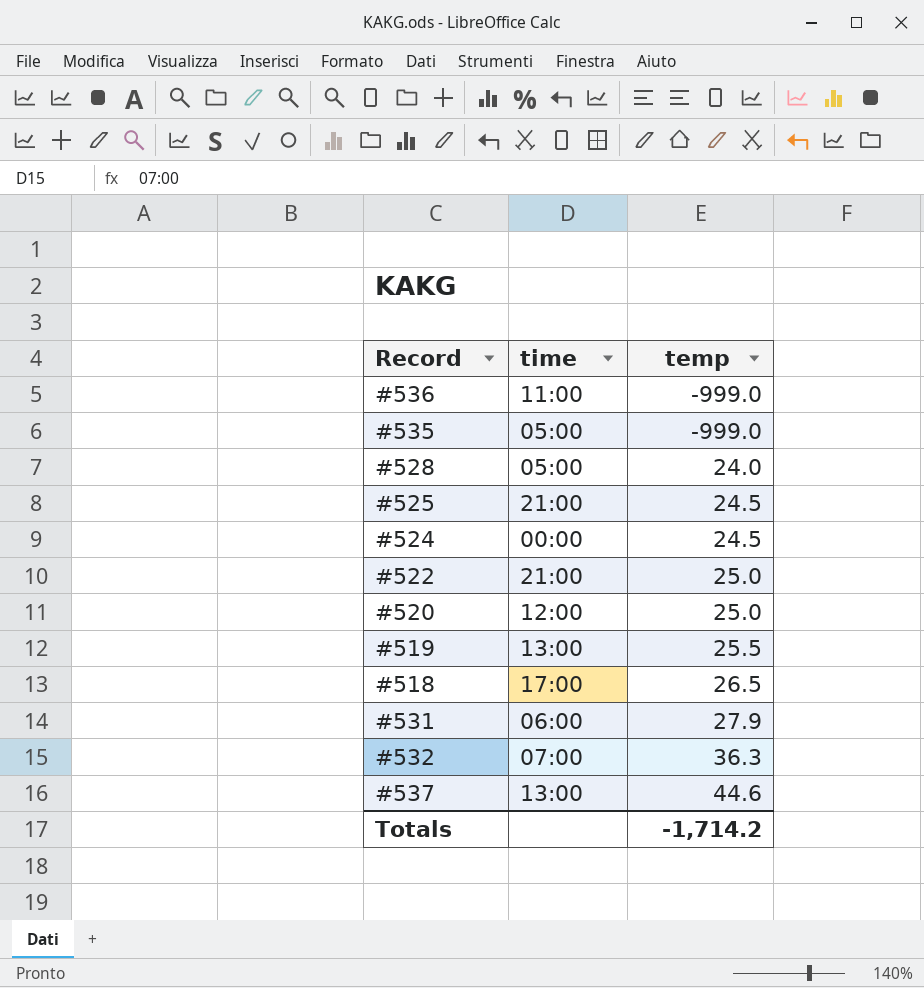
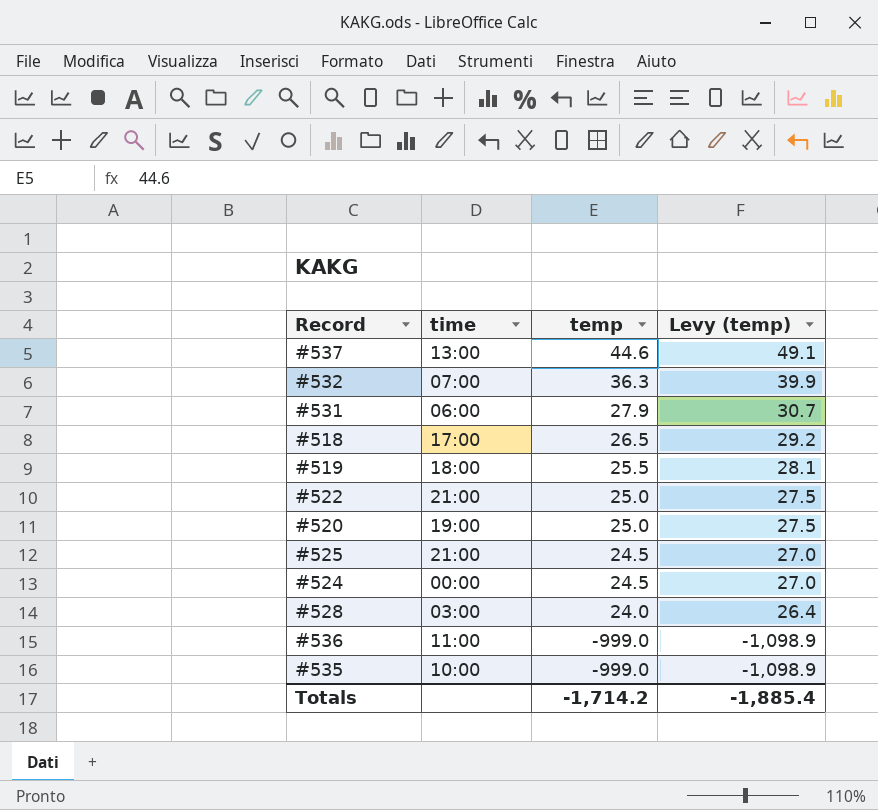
row order: temp ascending -> temp descending
column Levy (temp) | formula: none -> [temp] * 1.1
#519 | time: 13:00 -> 18:00
#520 | time: 12:00 -> 19:00
#528 | time: 05:00 -> 03:00
#535 | time: 05:00 -> 10:00

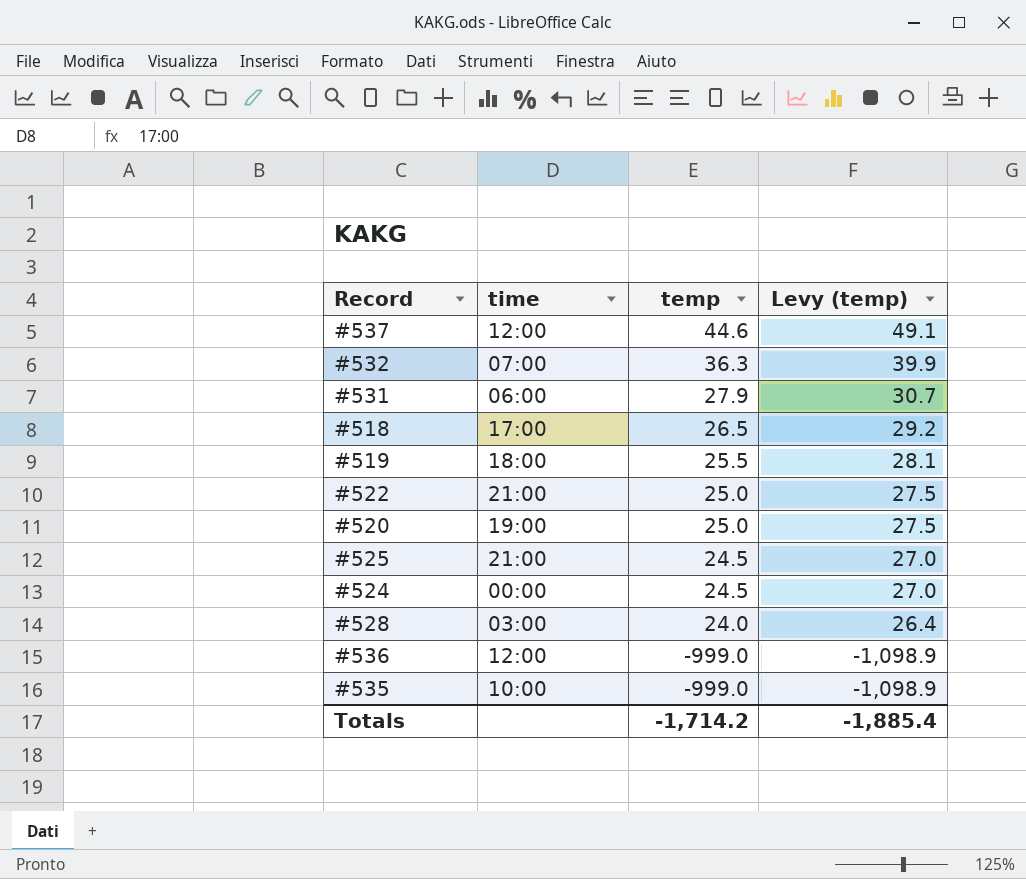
#537 | time: 13:00 -> 12:00
#536 | time: 11:00 -> 12:00

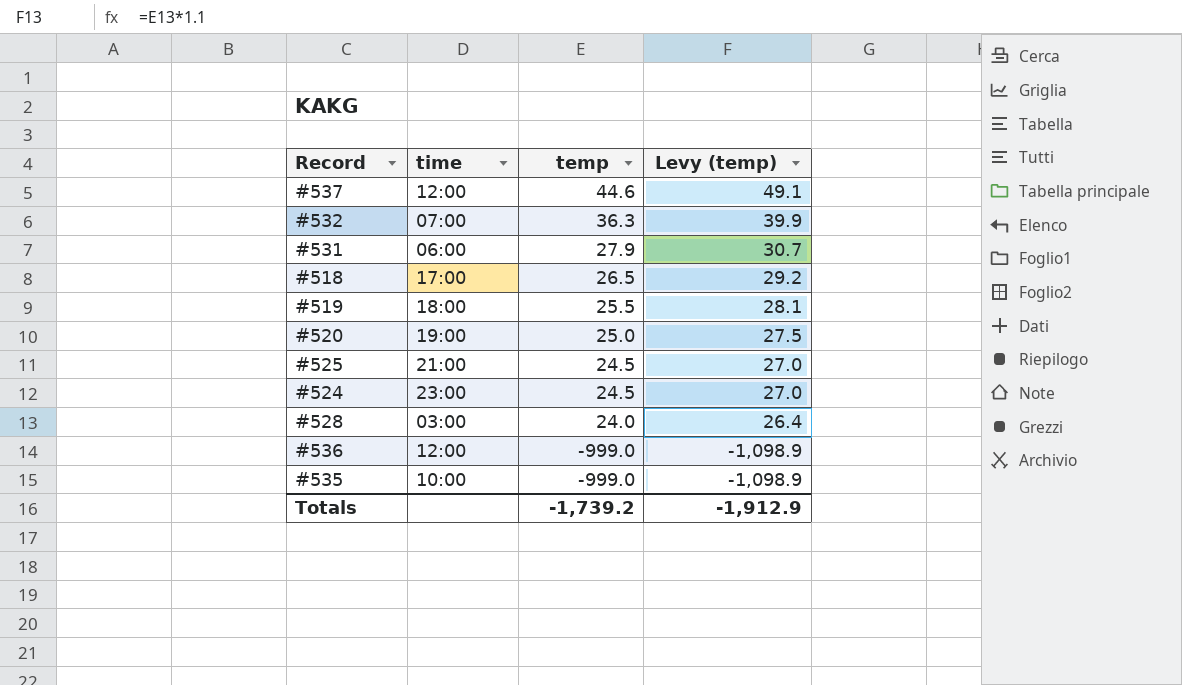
row #522: 21:00 | 25.0 | 27.5 -> none
#524 | time: 00:00 -> 23:00
Totals | temp: -1,714.2 -> -1,739.2
Totals | Levy (temp): -1,885.4 -> -1,912.9

